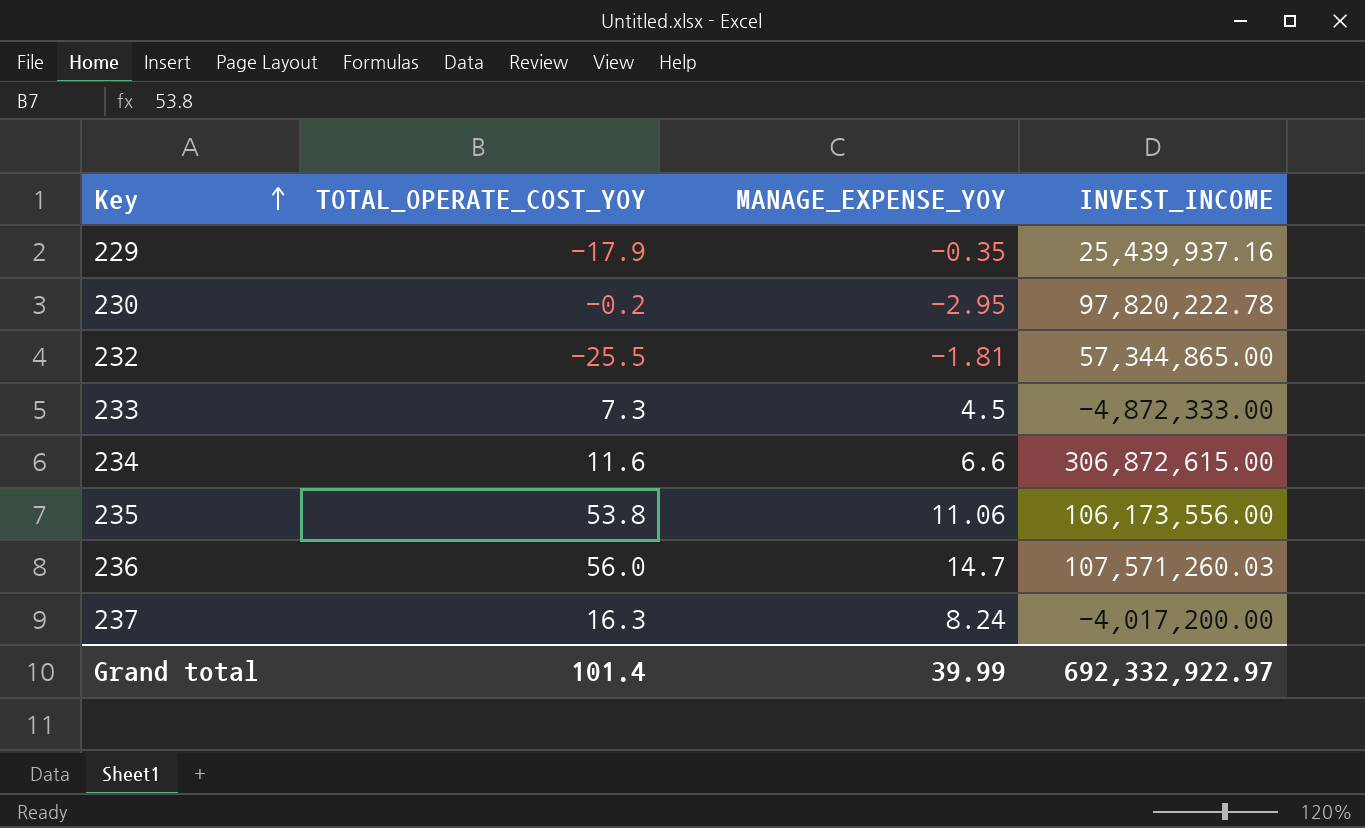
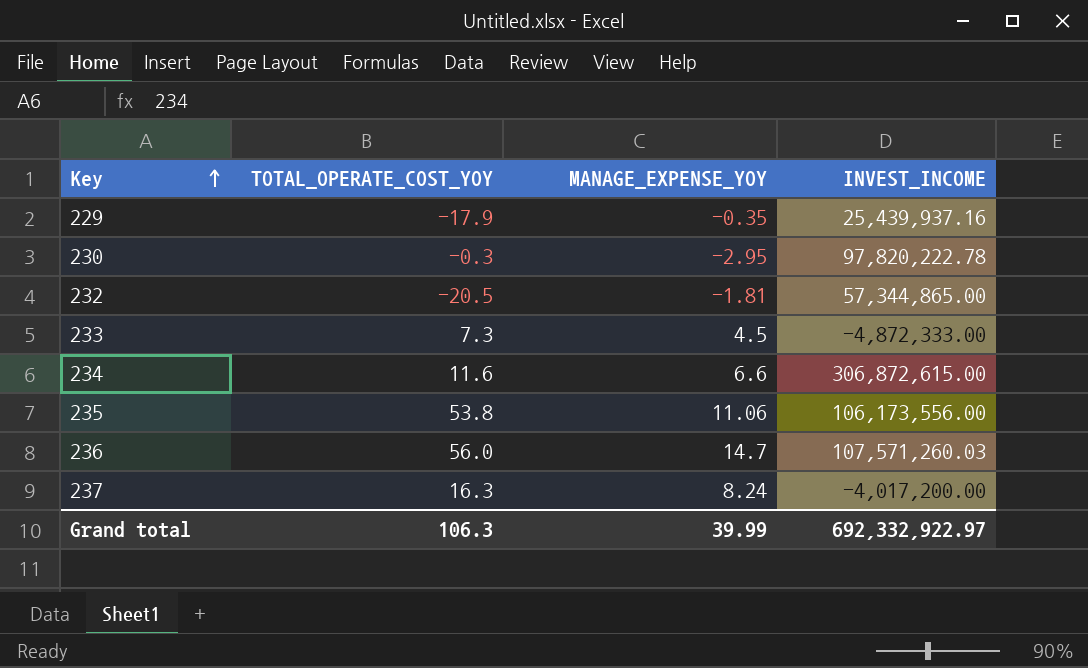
230 | TOTAL_OPERATE_COST_YOY: -0.2 -> -0.3
232 | TOTAL_OPERATE_COST_YOY: -25.5 -> -20.5
Grand total | TOTAL_OPERATE_COST_YOY: 101.4 -> 106.3

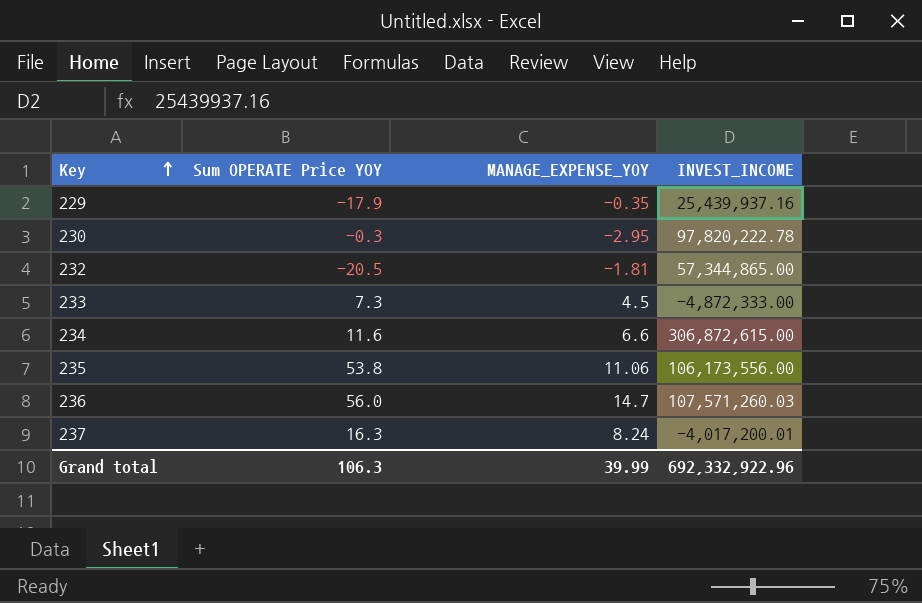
column name: TOTAL_OPERATE_COST_YOY -> Sum OPERATE Price YOY
237 | INVEST_INCOME: -4,017,200.00 -> -4,017,200.01
Grand total | INVEST_INCOME: 692,332,922.97 -> 692,332,922.96

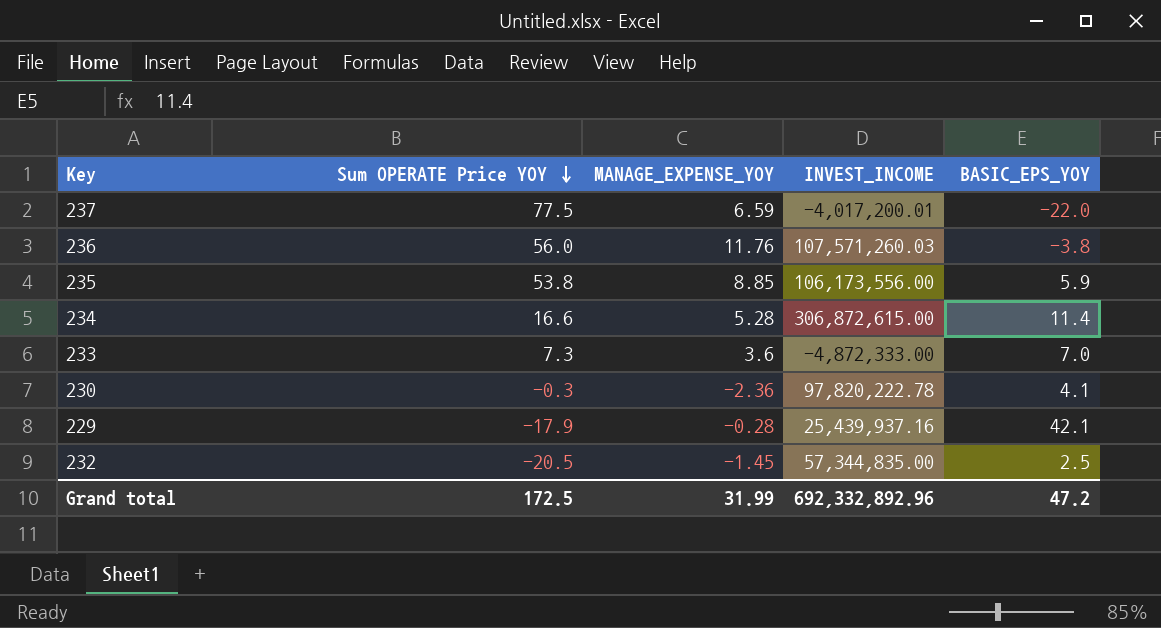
row order: Key ascending -> Sum OPERATE Price YOY descending
column BASIC_EPS_YOY | position: none -> 5
237 | Sum OPERATE Price YOY: 16.3 -> 77.5
237 | MANAGE_EXPENSE_YOY: 8.24 -> 6.59
236 | MANAGE_EXPENSE_YOY: 14.7 -> 11.76
235 | MANAGE_EXPENSE_YOY: 11.06 -> 8.85
234 | Sum OPERATE Price YOY: 11.6 -> 16.6
234 | MANAGE_EXPENSE_YOY: 6.6 -> 5.28
233 | MANAGE_EXPENSE_YOY: 4.5 -> 3.6
230 | MANAGE_EXPENSE_YOY: -2.95 -> -2.36
229 | MANAGE_EXPENSE_YOY: -0.35 -> -0.28
232 | MANAGE_EXPENSE_YOY: -1.81 -> -1.45
232 | INVEST_INCOME: 57,344,865.00 -> 57,344,835.00
Grand total | Sum OPERATE Price YOY: 106.3 -> 172.5
Grand total | MANAGE_EXPENSE_YOY: 39.99 -> 31.99
Grand total | INVEST_INCOME: 692,332,922.96 -> 692,332,892.96

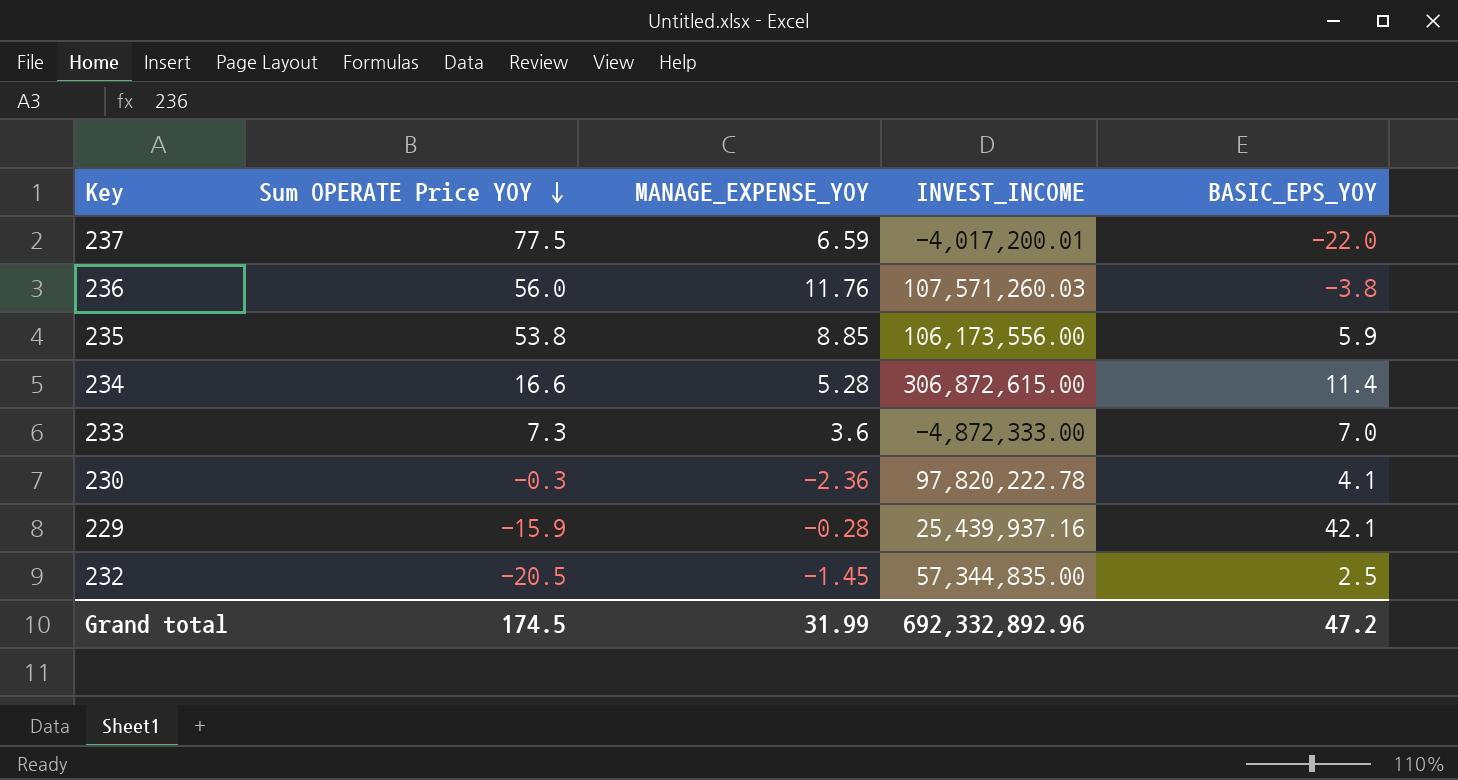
229 | Sum OPERATE Price YOY: -17.9 -> -15.9
Grand total | Sum OPERATE Price YOY: 172.5 -> 174.5

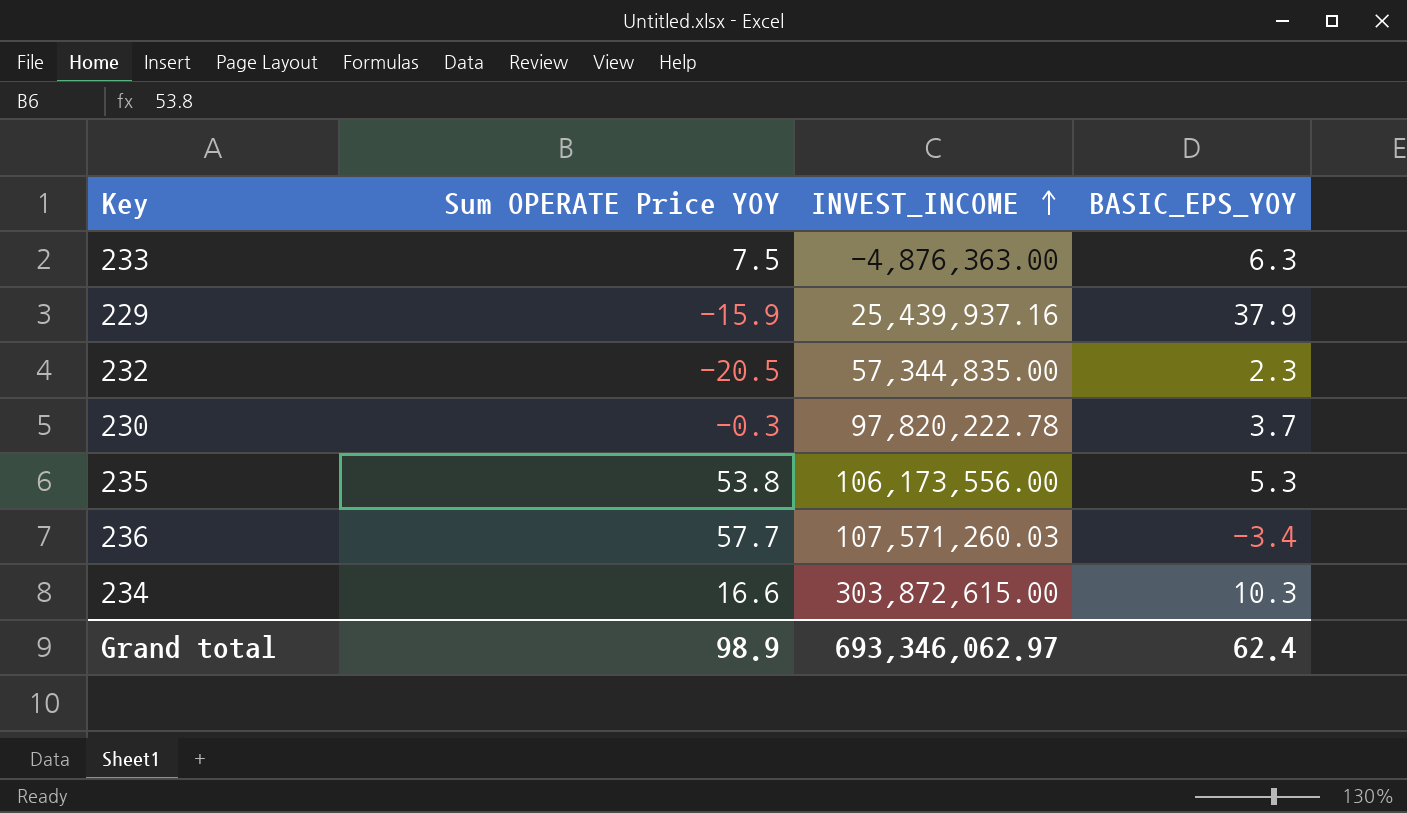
row order: Sum OPERATE Price YOY descending -> INVEST_INCOME ascending
column MANAGE_EXPENSE_YOY | position: 3 -> none
row 237: 77.5 | 6.59 | -4,017,200.01 | -22.0 -> none
233 | Sum OPERATE Price YOY: 7.3 -> 7.5
233 | INVEST_INCOME: -4,872,333.00 -> -4,876,363.00
233 | BASIC_EPS_YOY: 7.0 -> 6.3
229 | BASIC_EPS_YOY: 42.1 -> 37.9
232 | BASIC_EPS_YOY: 2.5 -> 2.3
230 | BASIC_EPS_YOY: 4.1 -> 3.7
235 | BASIC_EPS_YOY: 5.9 -> 5.3
236 | Sum OPERATE Price YOY: 56.0 -> 57.7
236 | BASIC_EPS_YOY: -3.8 -> -3.4
234 | INVEST_INCOME: 306,872,615.00 -> 303,872,615.00
234 | BASIC_EPS_YOY: 11.4 -> 10.3
Grand total | Sum OPERATE Price YOY: 174.5 -> 98.9
Grand total | INVEST_INCOME: 692,332,892.96 -> 693,346,062.97
Grand total | BASIC_EPS_YOY: 47.2 -> 62.4

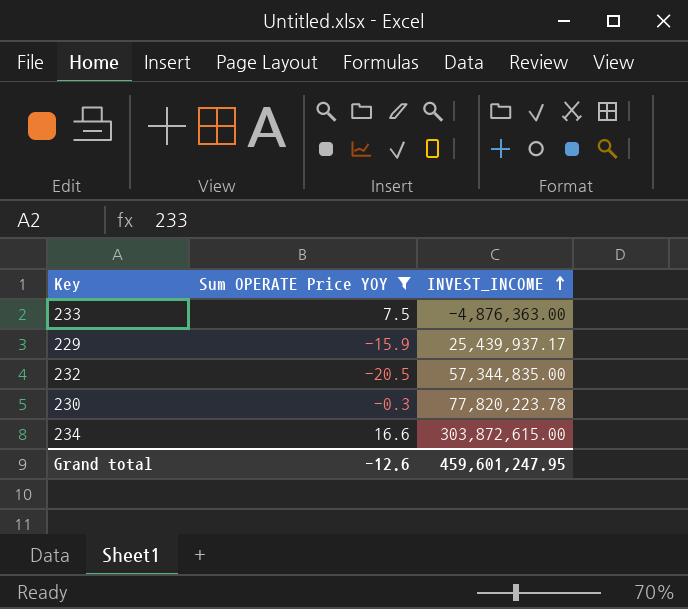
filter: none -> Sum OPERATE Price YOY <= 16.6
column BASIC_EPS_YOY | position: 4 -> none
229 | INVEST_INCOME: 25,439,937.16 -> 25,439,937.17
230 | INVEST_INCOME: 97,820,222.78 -> 77,820,223.78
Grand total | Sum OPERATE Price YOY: 98.9 -> -12.6
Grand total | INVEST_INCOME: 693,346,062.97 -> 459,601,247.95

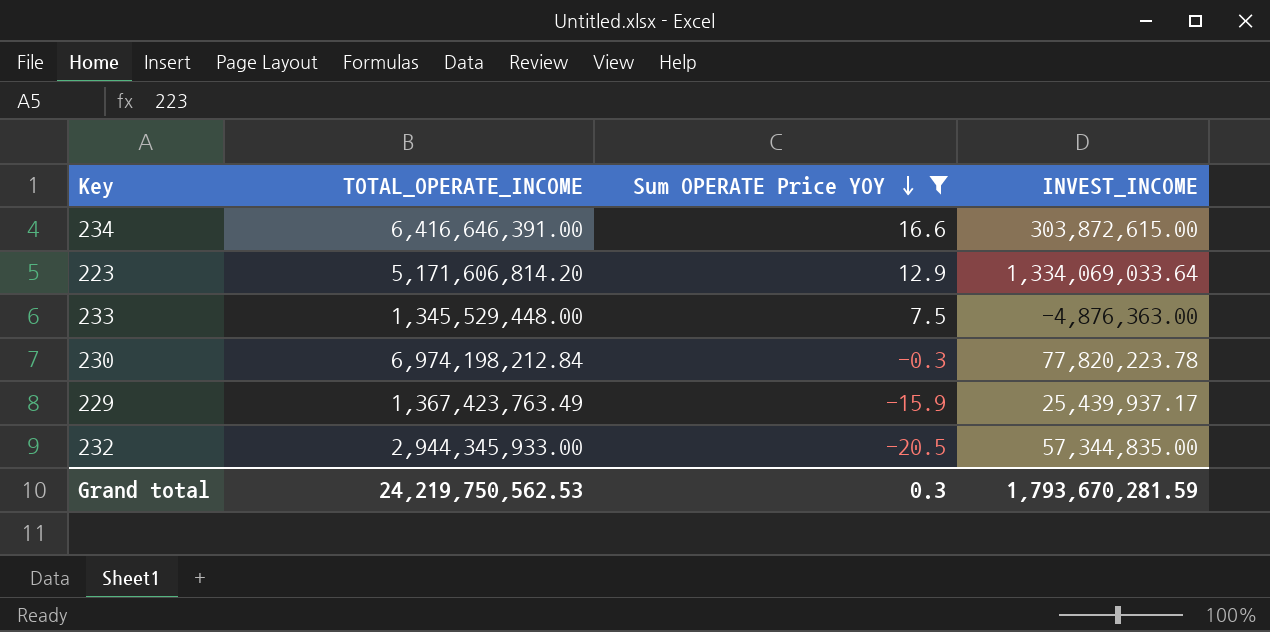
row order: INVEST_INCOME ascending -> Sum OPERATE Price YOY descending
column TOTAL_OPERATE_INCOME | position: none -> 2
row 223: none -> 5,171,606,814.20 | 12.9 | 1,334,069,033.64
Grand total | Sum OPERATE Price YOY: -12.6 -> 0.3
Grand total | INVEST_INCOME: 459,601,247.95 -> 1,793,670,281.59

